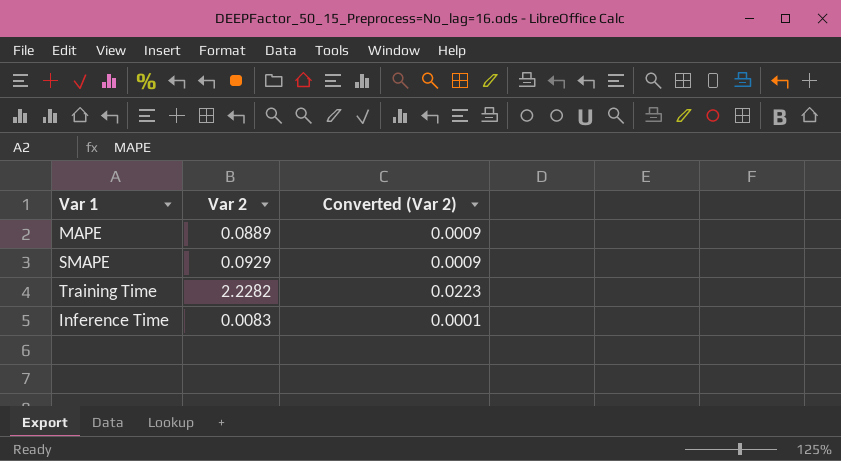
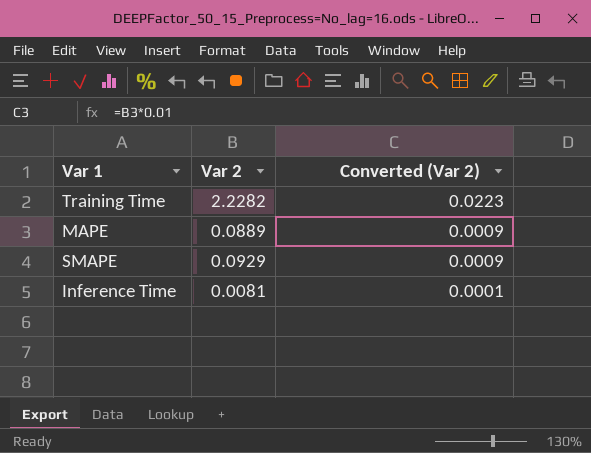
row order: none -> Converted (Var 2) descending
Inference Time | Var 2: 0.0083 -> 0.0081

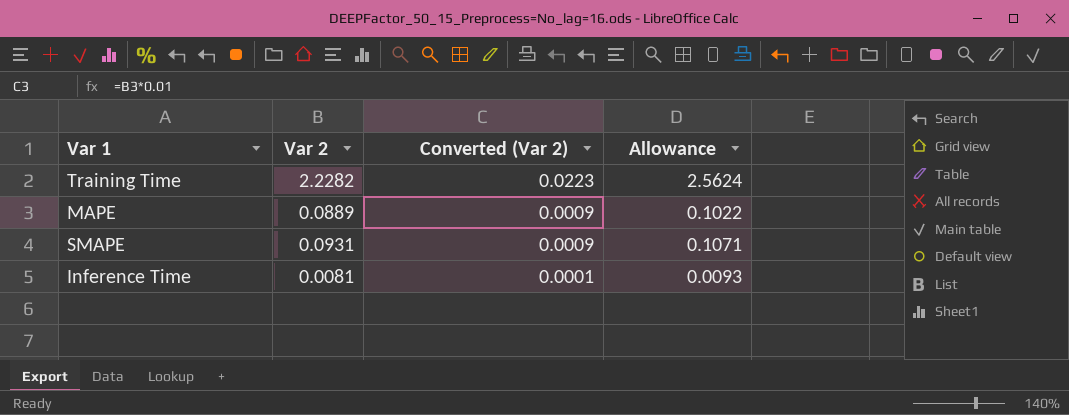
column Allowance | formula: none -> [Var 2] * 1.15
SMAPE | Var 2: 0.0929 -> 0.0931

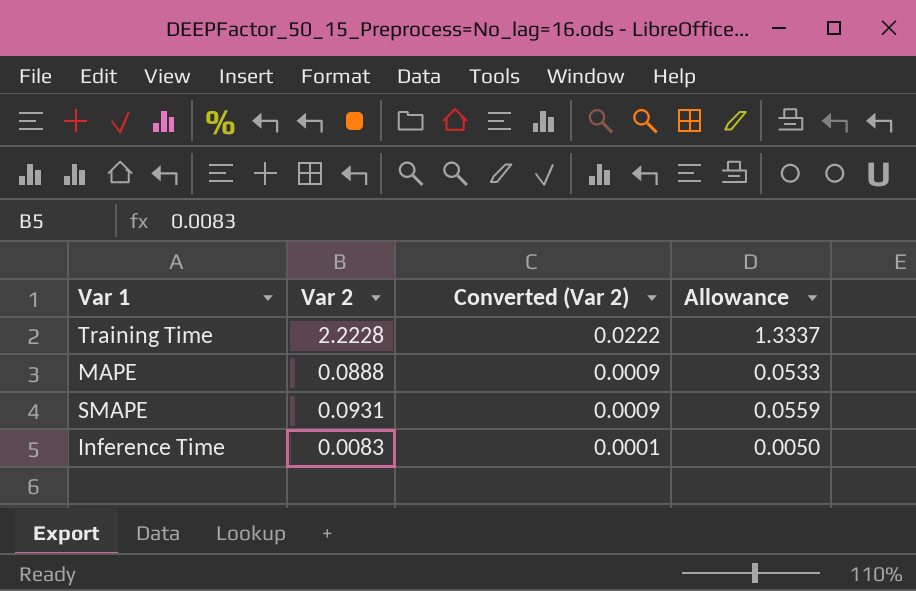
column Allowance | formula: [Var 2] * 1.15 -> [Var 2] * 0.6
Training Time | Var 2: 2.2282 -> 2.2228
Training Time | Converted (Var 2): 0.0223 -> 0.0222
MAPE | Var 2: 0.0889 -> 0.0888
Inference Time | Var 2: 0.0081 -> 0.0083

